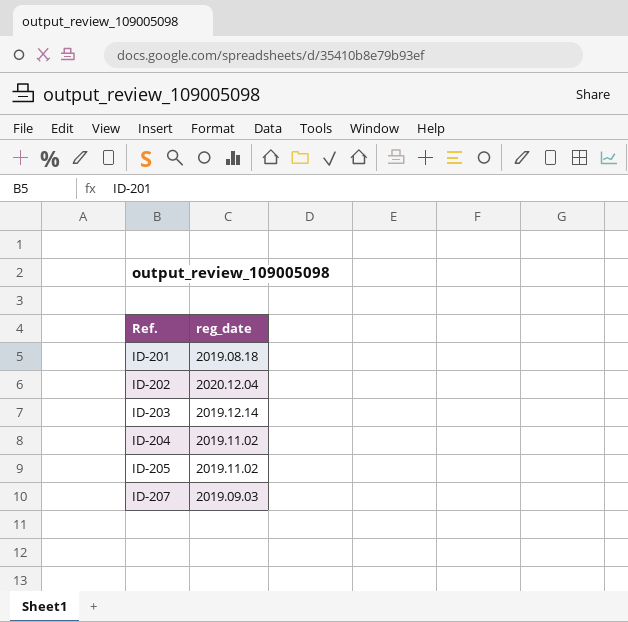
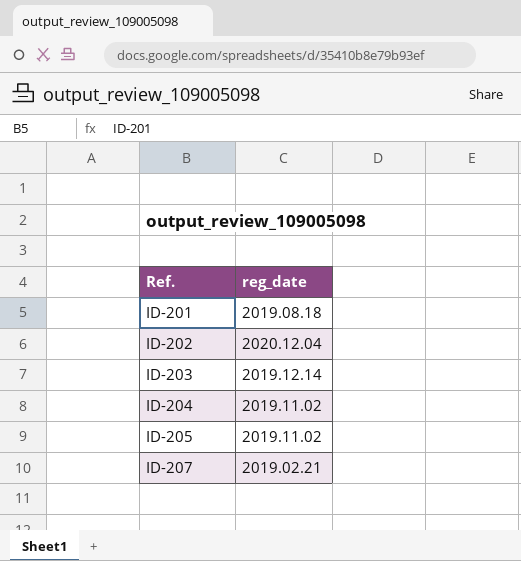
ID-207 | reg_date: 2019.09.03 -> 2019.02.21

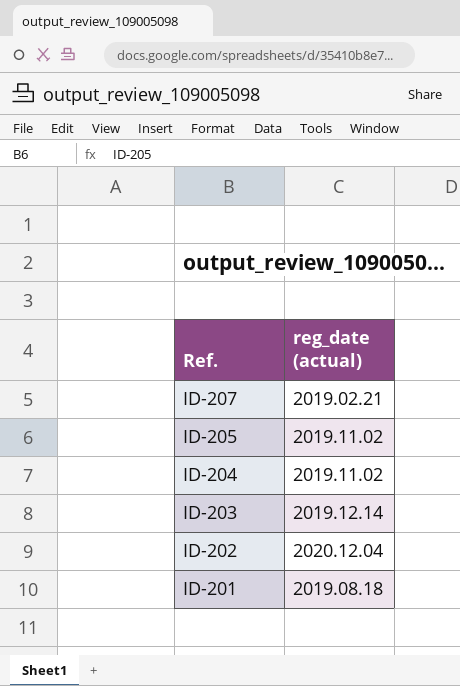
row order: Ref. ascending -> Ref. descending
column name: reg_date -> reg_date (actual)

